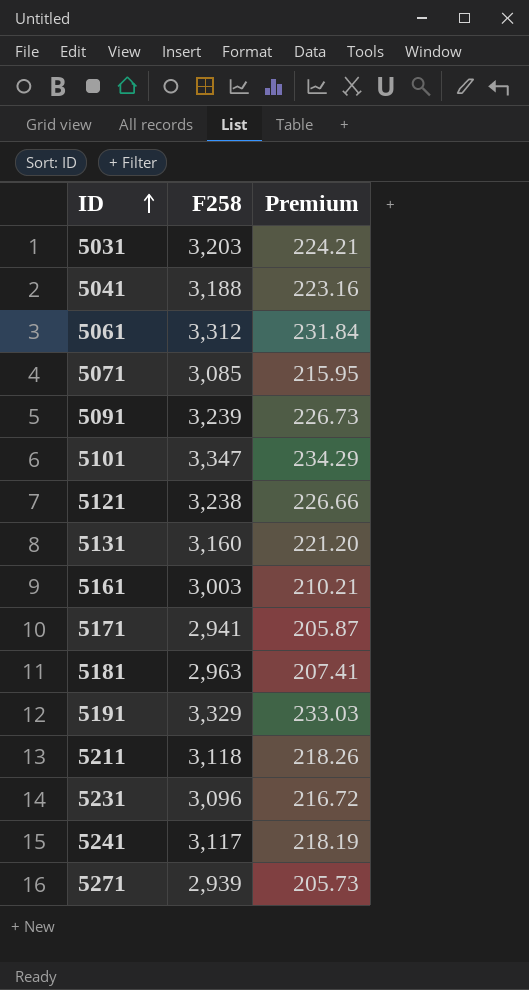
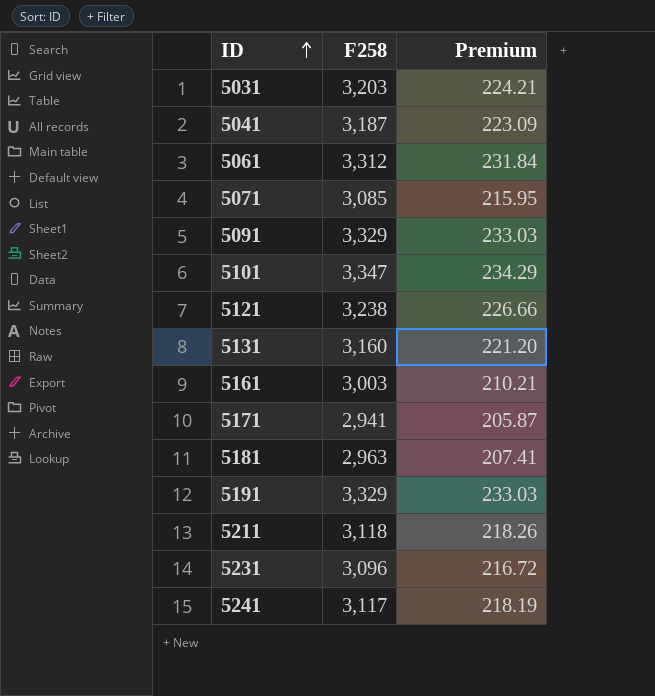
row 5271: 2,939 | 205.73 -> none
5041 | F258: 3,188 -> 3,187
5041 | Premium: 223.16 -> 223.09
5091 | F258: 3,239 -> 3,329
5091 | Premium: 226.73 -> 233.03

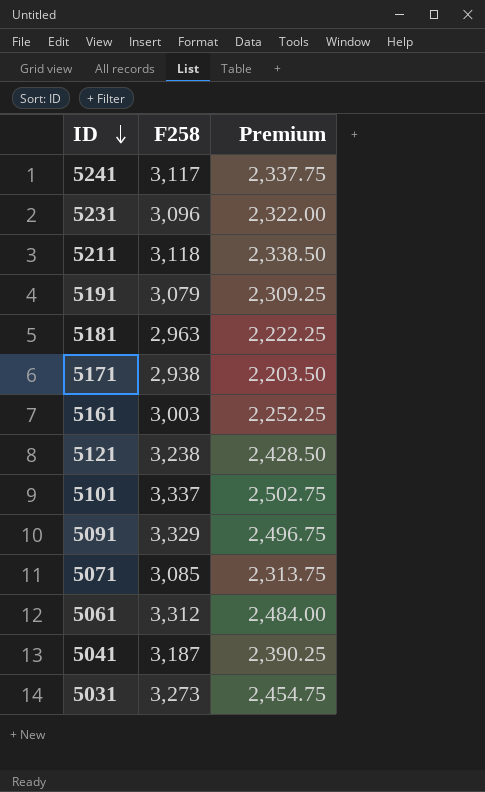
row order: ID ascending -> ID descending
column Premium | formula: [F258] * 0.07 -> [F258] * 0.75
row 5131: 3,160 | 221.20 -> none
5191 | F258: 3,329 -> 3,079
5171 | F258: 2,941 -> 2,938
5101 | F258: 3,347 -> 3,337
5031 | F258: 3,203 -> 3,273

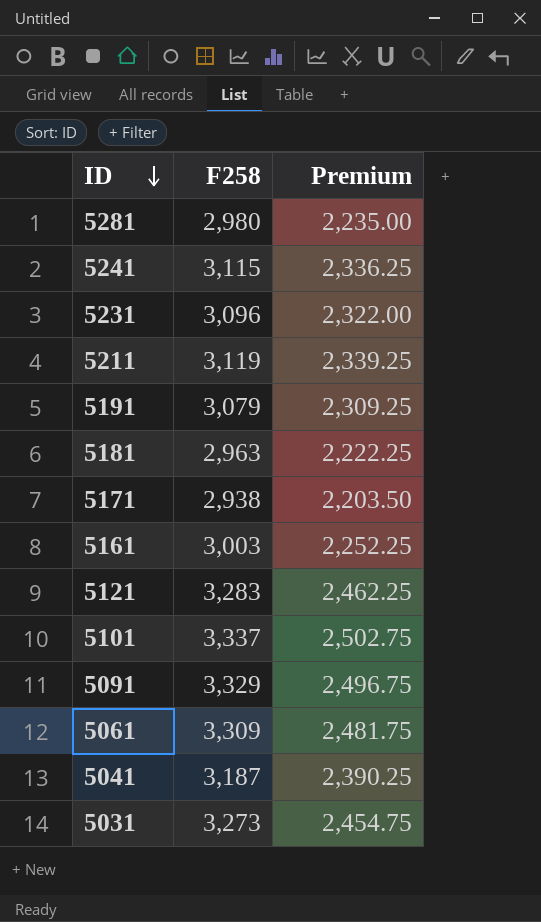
row 5071: 3,085 | 2,313.75 -> none
row 5281: none -> 2,980 | 2,235.00
5241 | F258: 3,117 -> 3,115
5241 | Premium: 2,337.75 -> 2,336.25
5211 | F258: 3,118 -> 3,119
5211 | Premium: 2,338.50 -> 2,339.25
5121 | F258: 3,238 -> 3,283
5121 | Premium: 2,428.50 -> 2,462.25
5061 | F258: 3,312 -> 3,309
5061 | Premium: 2,484.00 -> 2,481.75

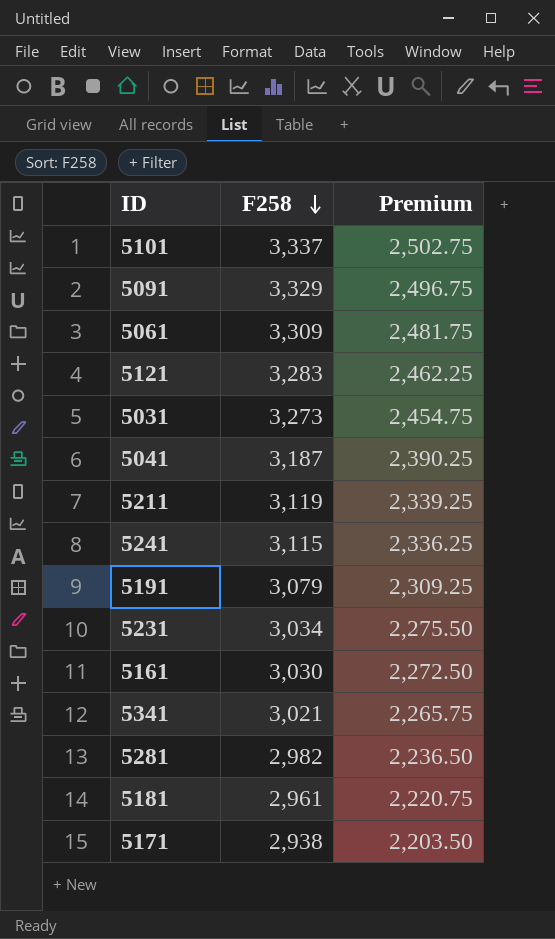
row order: ID descending -> F258 descending
5231 | F258: 3,096 -> 3,034
5231 | Premium: 2,322.00 -> 2,275.50
5161 | F258: 3,003 -> 3,030
5161 | Premium: 2,252.25 -> 2,272.50
row 5341: none -> 3,021 | 2,265.75
5281 | F258: 2,980 -> 2,982
5281 | Premium: 2,235.00 -> 2,236.50
5181 | F258: 2,963 -> 2,961
5181 | Premium: 2,222.25 -> 2,220.75

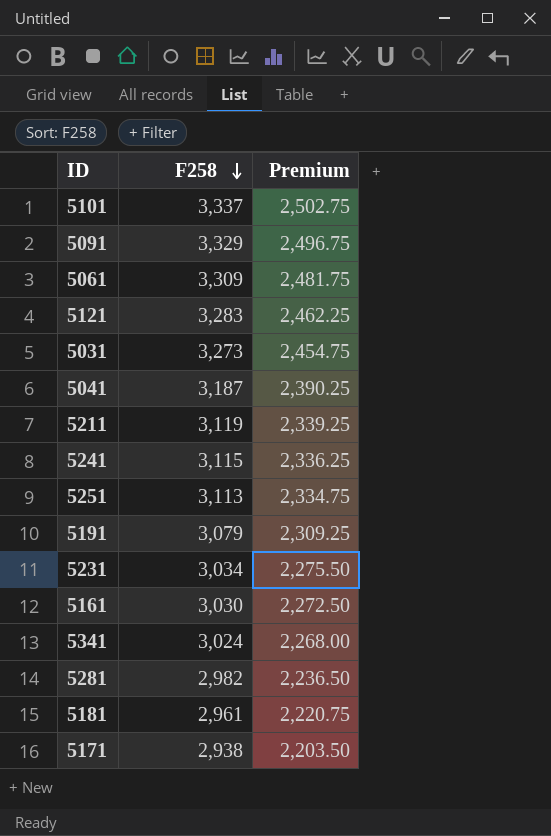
row 5251: none -> 3,113 | 2,334.75
5341 | F258: 3,021 -> 3,024
5341 | Premium: 2,265.75 -> 2,268.00

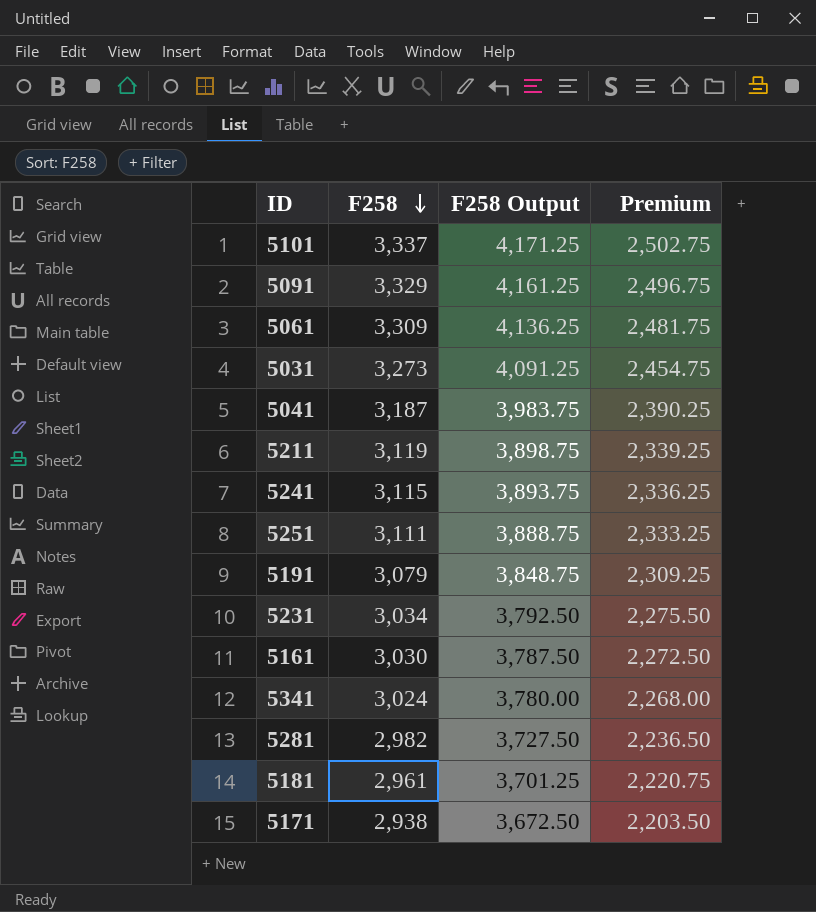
column F258 Output | formula: none -> [F258] * 1.25
row 5121: 3,283 | 2,462.25 -> none
5251 | F258: 3,113 -> 3,111
5251 | Premium: 2,334.75 -> 2,333.25

